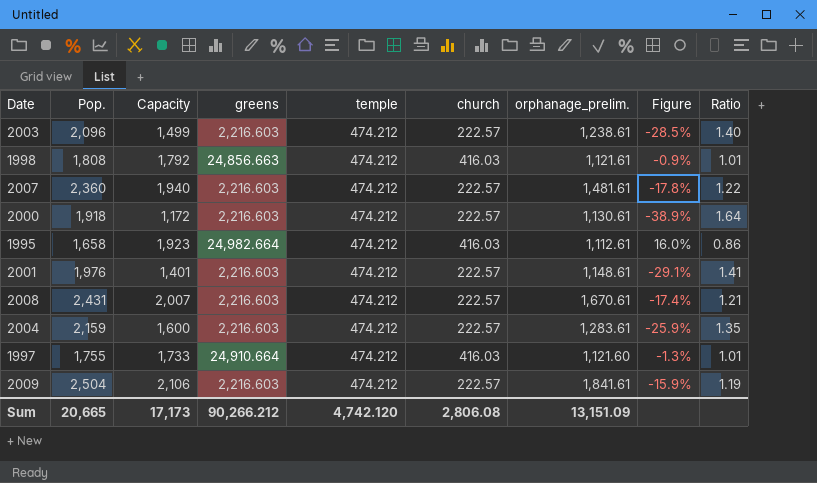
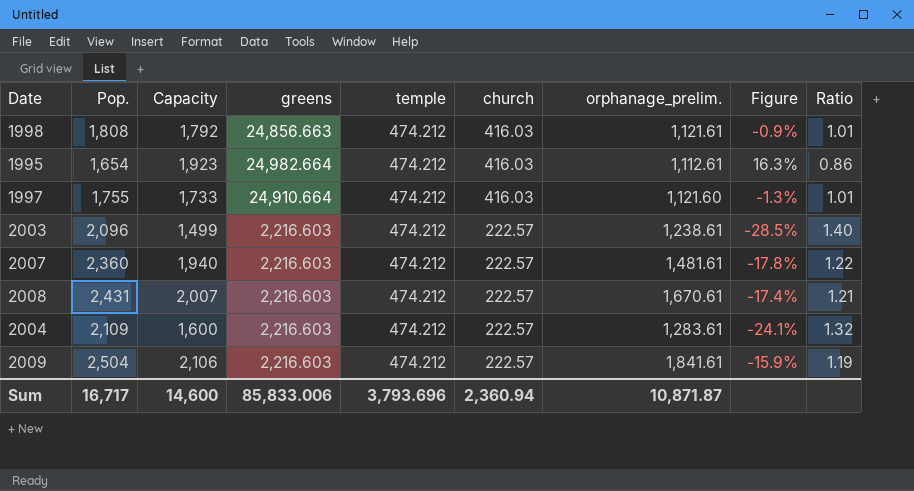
row order: none -> church descending
row 2000: 1,918 | 1,172 | 2,216.603 | 474.212 | 222.57 | 1,130.61 | -38.9% | 1.64 -> none
row 2001: 1,976 | 1,401 | 2,216.603 | 474.212 | 222.57 | 1,148.61 | -29.1% | 1.41 -> none
1995 | Pop.: 1,658 -> 1,654
1995 | Figure: 16.0% -> 16.3%
2004 | Pop.: 2,159 -> 2,109
2004 | Figure: -25.9% -> -24.1%
2004 | Ratio: 1.35 -> 1.32
Sum | Pop.: 20,665 -> 16,717
Sum | Capacity: 17,173 -> 14,600
Sum | greens: 90,266.212 -> 85,833.006
Sum | temple: 4,742.120 -> 3,793.696
Sum | church: 2,806.08 -> 2,360.94
Sum | orphanage_prelim.: 13,151.09 -> 10,871.87

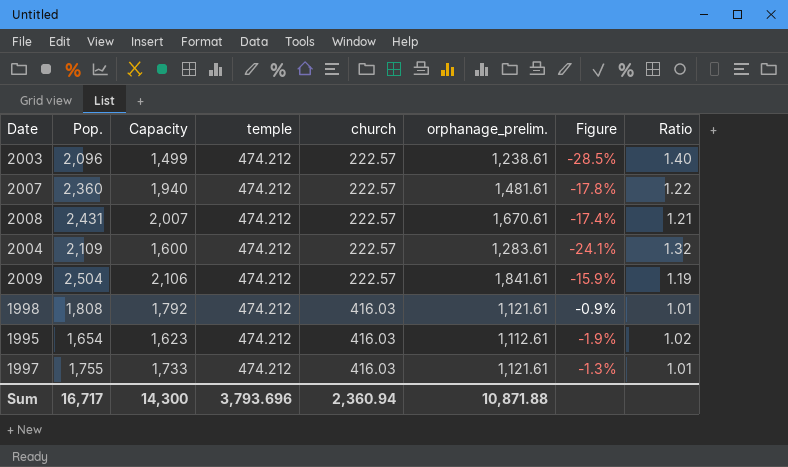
row order: church descending -> church ascending
column greens | position: 4 -> none
1995 | Capacity: 1,923 -> 1,623
1995 | Figure: 16.3% -> -1.9%
1995 | Ratio: 0.86 -> 1.02
1997 | orphanage_prelim.: 1,121.60 -> 1,121.61
Sum | Capacity: 14,600 -> 14,300
Sum | orphanage_prelim.: 10,871.87 -> 10,871.88

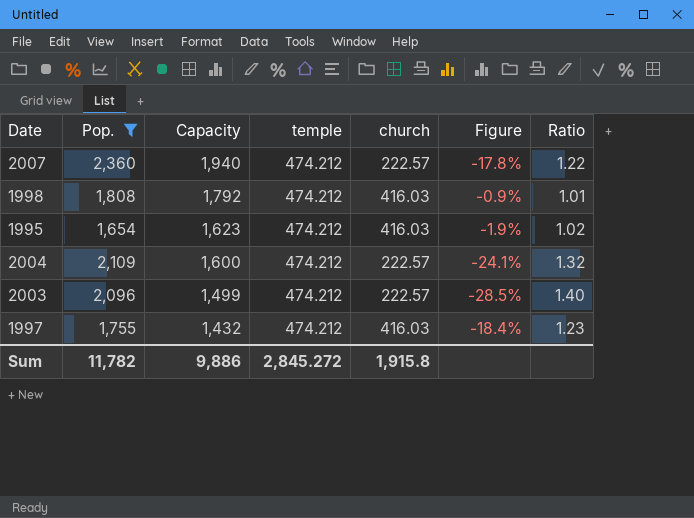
filter: none -> Pop. <= 2,360
row order: church ascending -> Capacity descending
column orphanage_prelim. | position: 6 -> none
1997 | Capacity: 1,733 -> 1,432
1997 | Figure: -1.3% -> -18.4%
1997 | Ratio: 1.01 -> 1.23
Sum | Pop.: 16,717 -> 11,782
Sum | Capacity: 14,300 -> 9,886
Sum | temple: 3,793.696 -> 2,845.272
Sum | church: 2,360.94 -> 1,915.8

